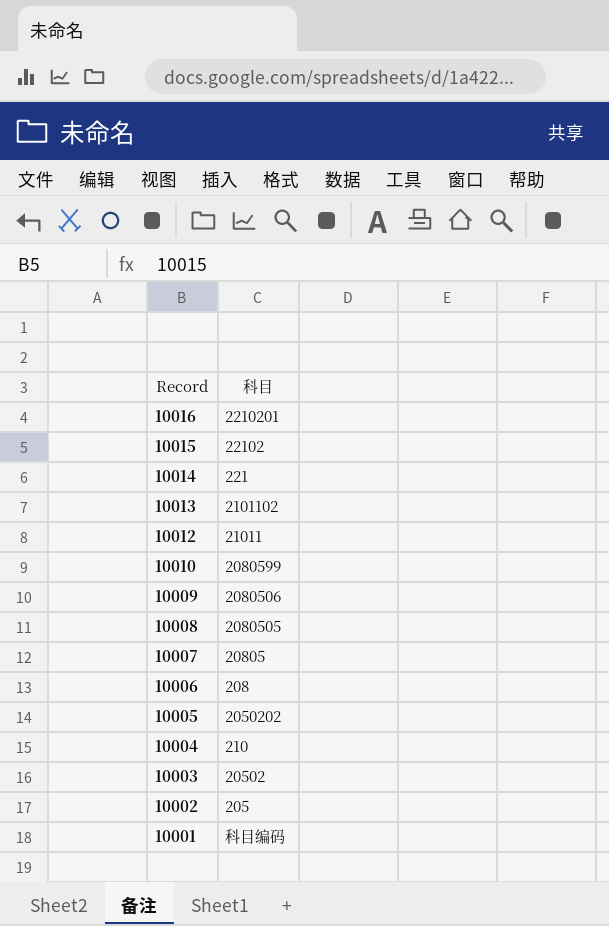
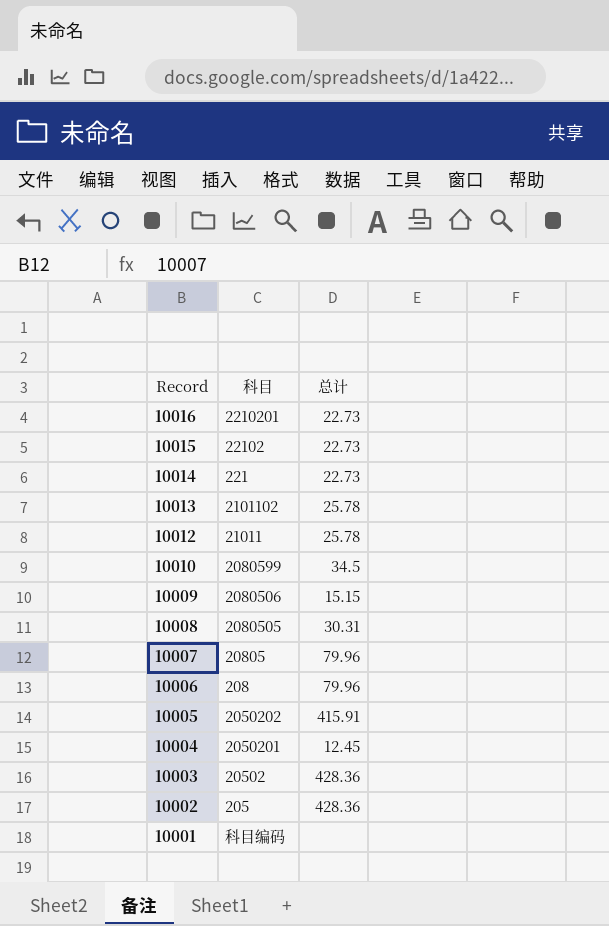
column 总计 | position: none -> 3
10004 | 科目: 210 -> 2050201

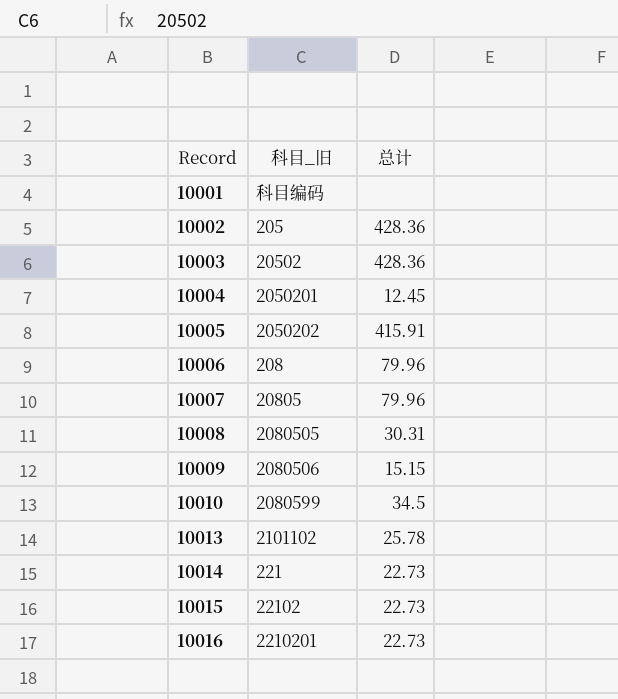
row order: Record descending -> Record ascending
column name: 科目 -> 科目_旧
row 10012: 21011 | 25.78 -> none

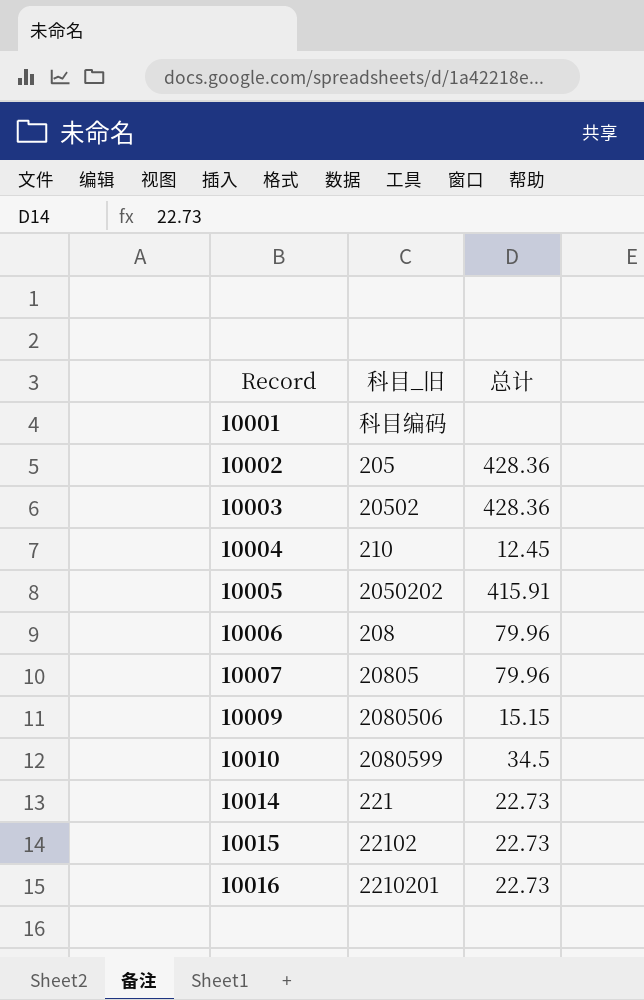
row 10008: 2080505 | 30.31 -> none
row 10013: 2101102 | 25.78 -> none
10004 | 科目_旧: 2050201 -> 210

